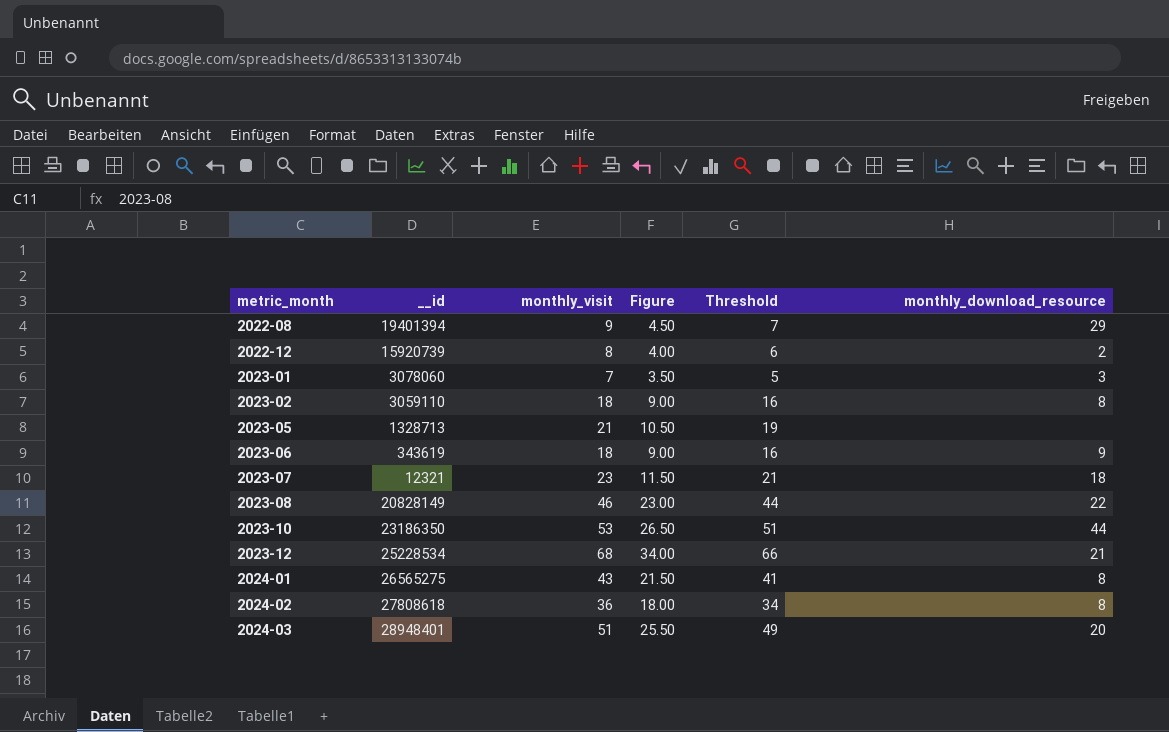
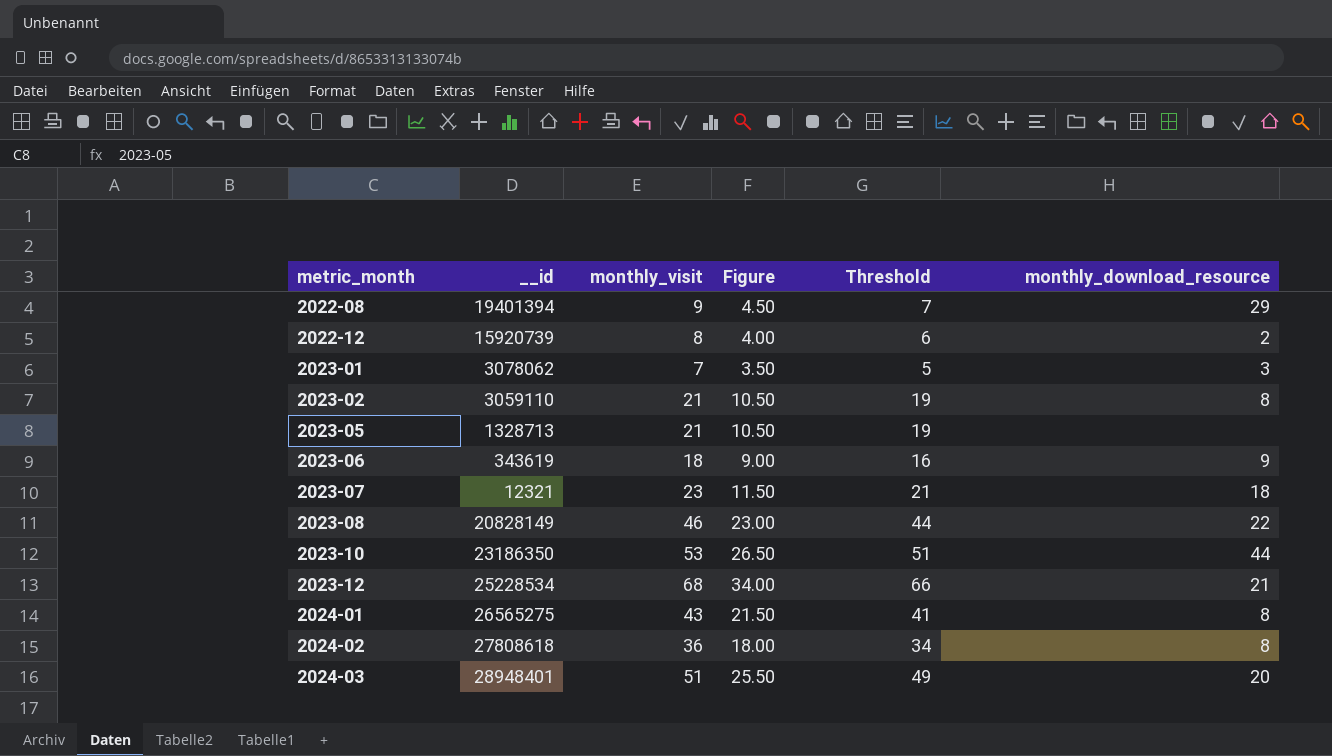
2023-01 | __id: 3078060 -> 3078062
2023-02 | monthly_visit: 18 -> 21
2023-02 | Figure: 9.00 -> 10.50
2023-02 | Threshold: 16 -> 19

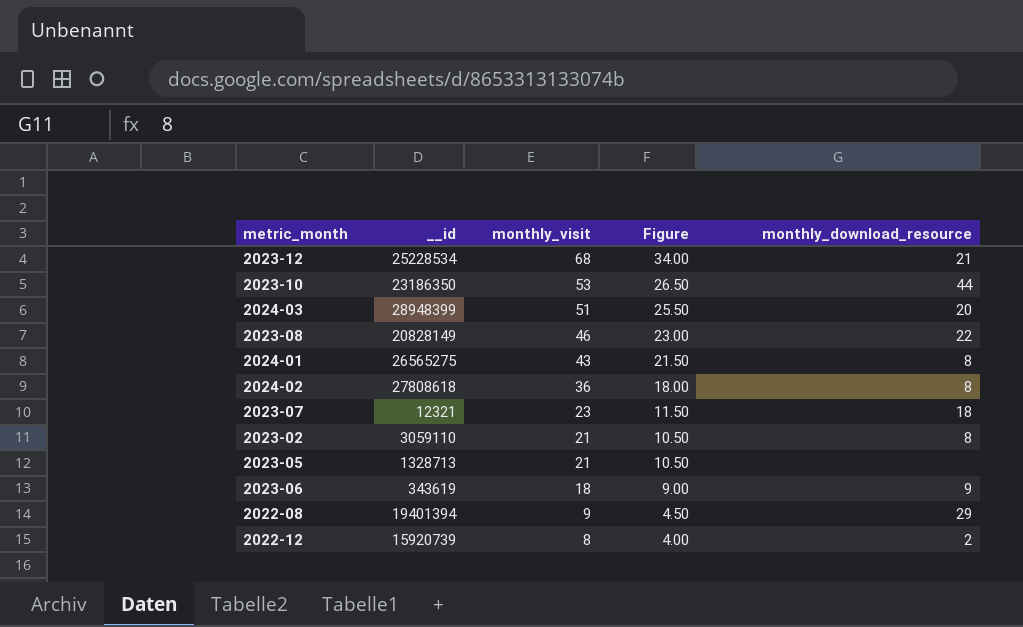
row order: metric_month ascending -> monthly_visit descending
column Threshold | formula: [monthly_visit] - 2 -> none
row 2023-01: 3078062 | 7 | 3.50 | 5 | 3 -> none
2024-03 | __id: 28948401 -> 28948399

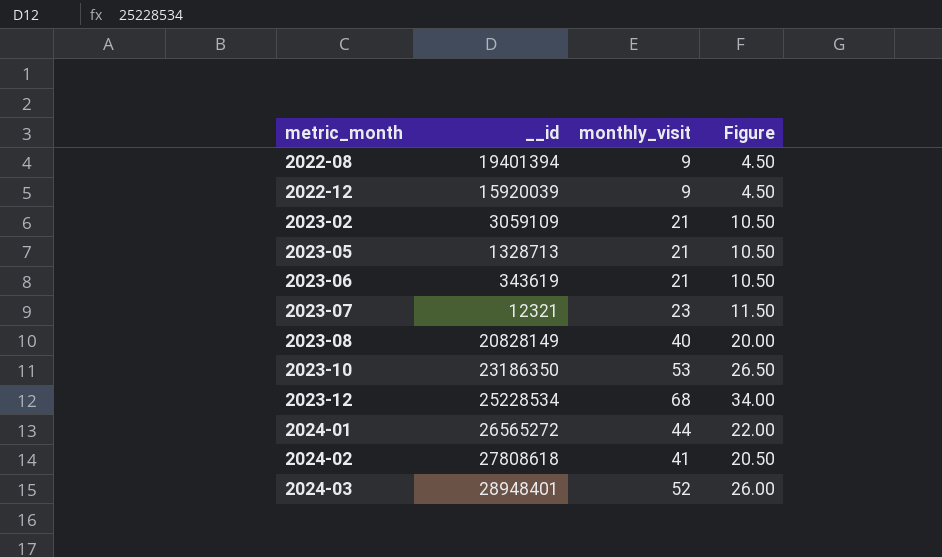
row order: monthly_visit descending -> metric_month ascending
column monthly_download_resource | position: 5 -> none
2022-12 | __id: 15920739 -> 15920039
2022-12 | monthly_visit: 8 -> 9
2022-12 | Figure: 4.00 -> 4.50
2023-02 | __id: 3059110 -> 3059109
2023-06 | monthly_visit: 18 -> 21
2023-06 | Figure: 9.00 -> 10.50
2023-08 | monthly_visit: 46 -> 40
2023-08 | Figure: 23.00 -> 20.00
2024-01 | __id: 26565275 -> 26565272
2024-01 | monthly_visit: 43 -> 44
2024-01 | Figure: 21.50 -> 22.00
2024-02 | monthly_visit: 36 -> 41
2024-02 | Figure: 18.00 -> 20.50
2024-03 | __id: 28948399 -> 28948401
2024-03 | monthly_visit: 51 -> 52
2024-03 | Figure: 25.50 -> 26.00

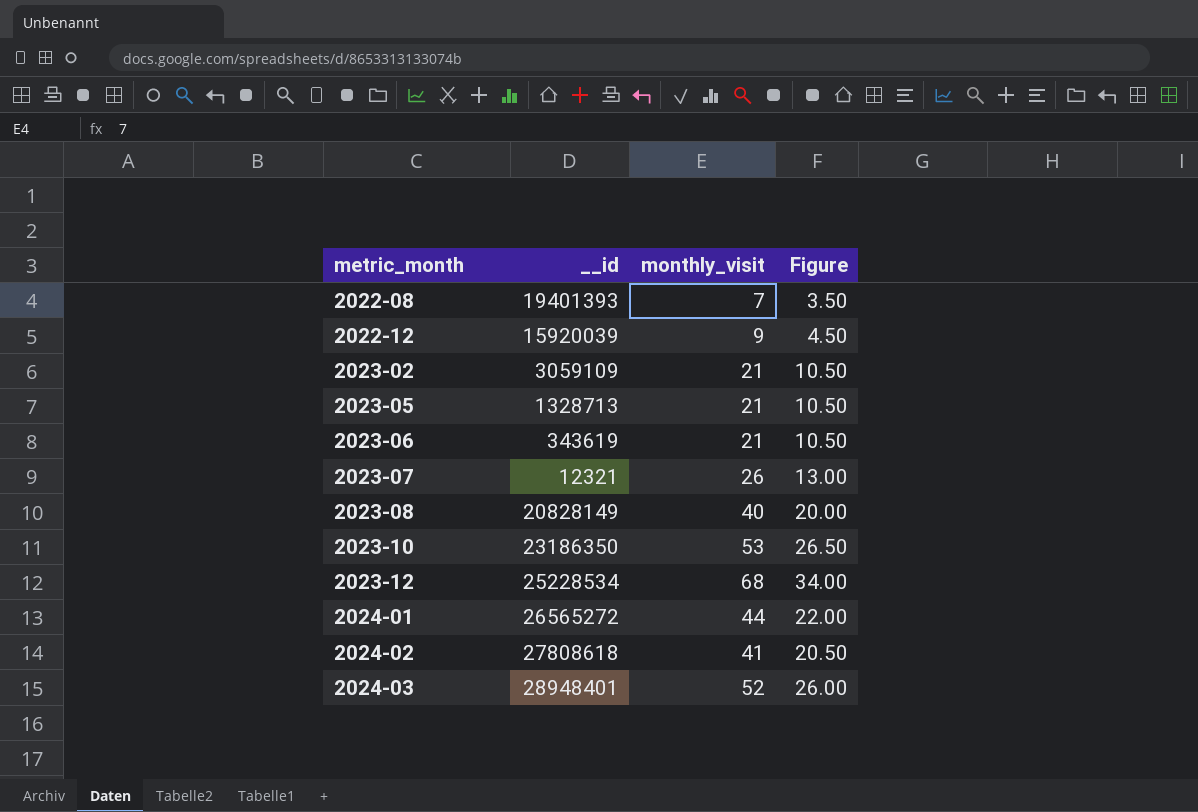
2022-08 | __id: 19401394 -> 19401393
2022-08 | monthly_visit: 9 -> 7
2022-08 | Figure: 4.50 -> 3.50
2023-07 | monthly_visit: 23 -> 26
2023-07 | Figure: 11.50 -> 13.00

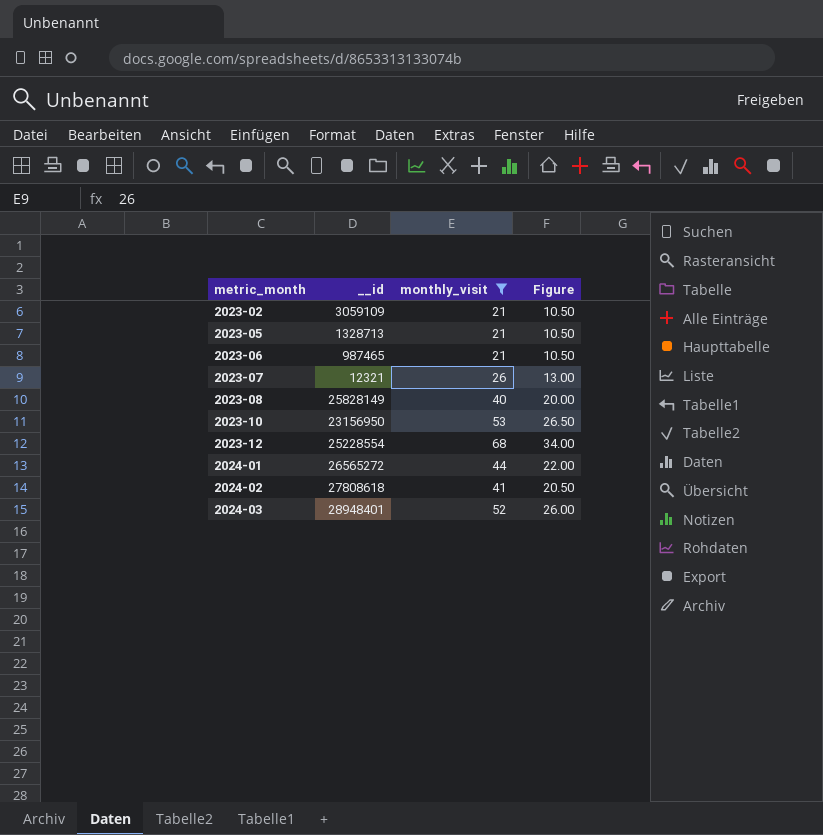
filter: none -> monthly_visit >= 21
2023-06 | __id: 343619 -> 987465
2023-08 | __id: 20828149 -> 25828149
2023-10 | __id: 23186350 -> 23156950
2023-12 | __id: 25228534 -> 25228554

